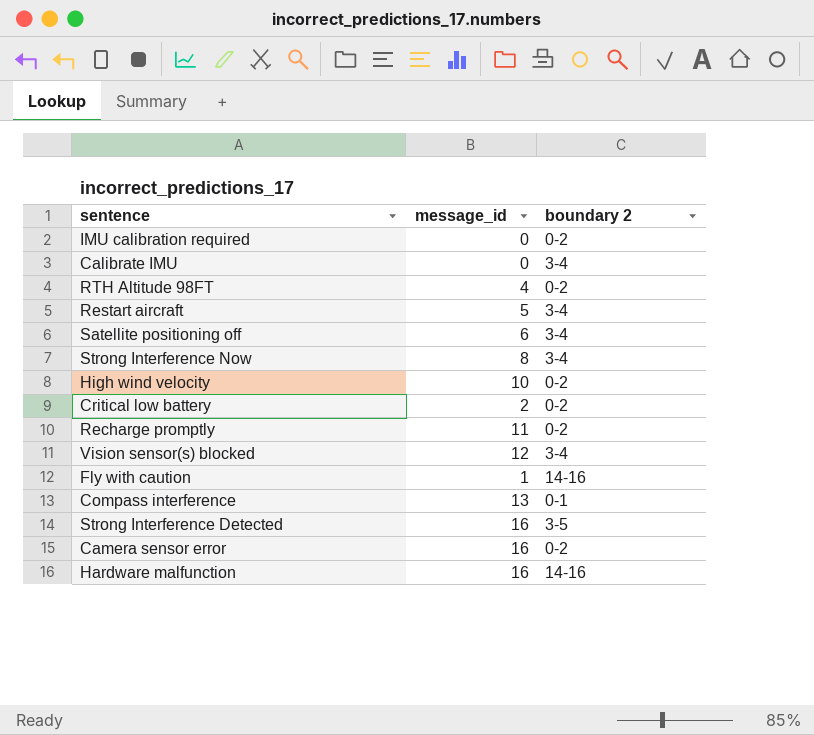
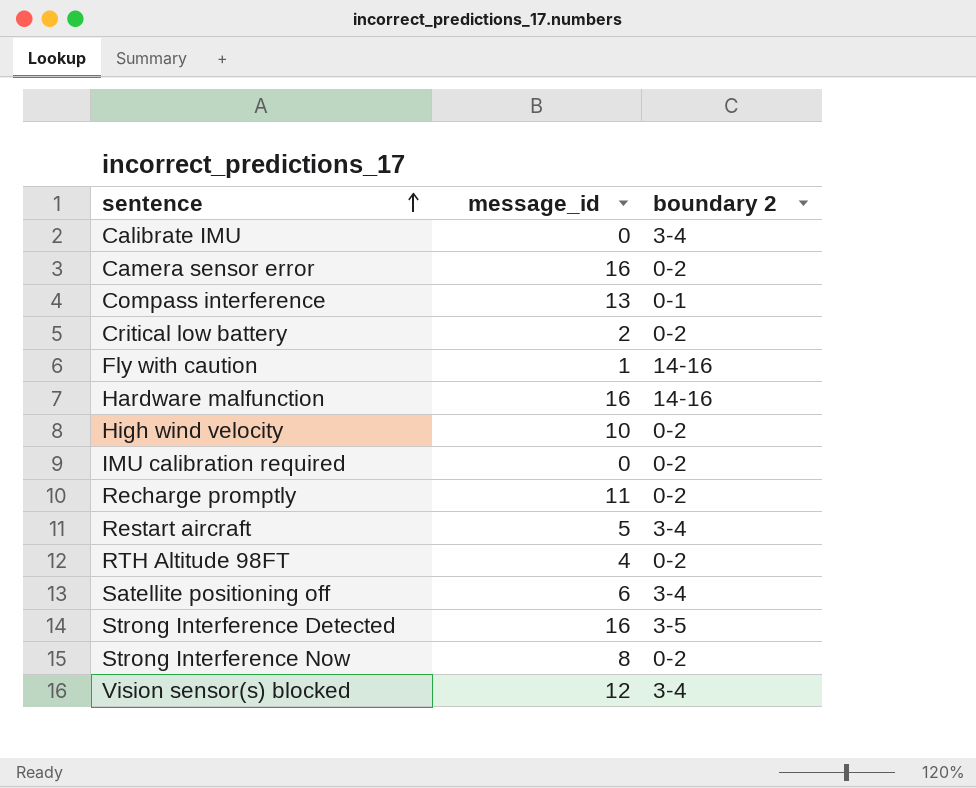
row order: none -> sentence ascending
Strong Interference Now | boundary 2: 3-4 -> 0-2

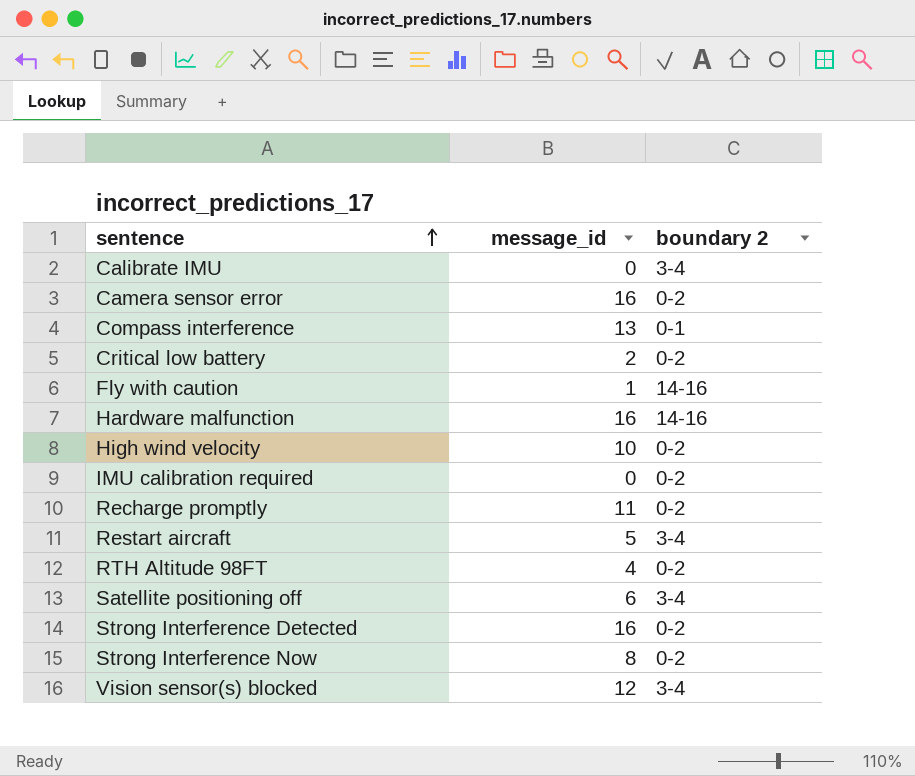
Strong Interference Detected | boundary 2: 3-5 -> 0-2

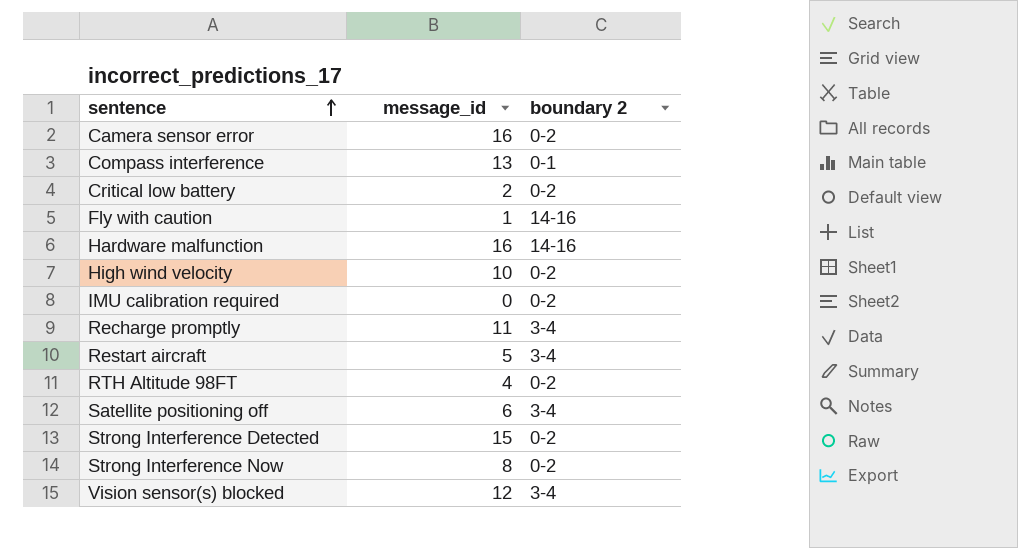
row Calibrate IMU: 0 | 3-4 -> none
Recharge promptly | boundary 2: 0-2 -> 3-4
Strong Interference Detected | message_id: 16 -> 15

